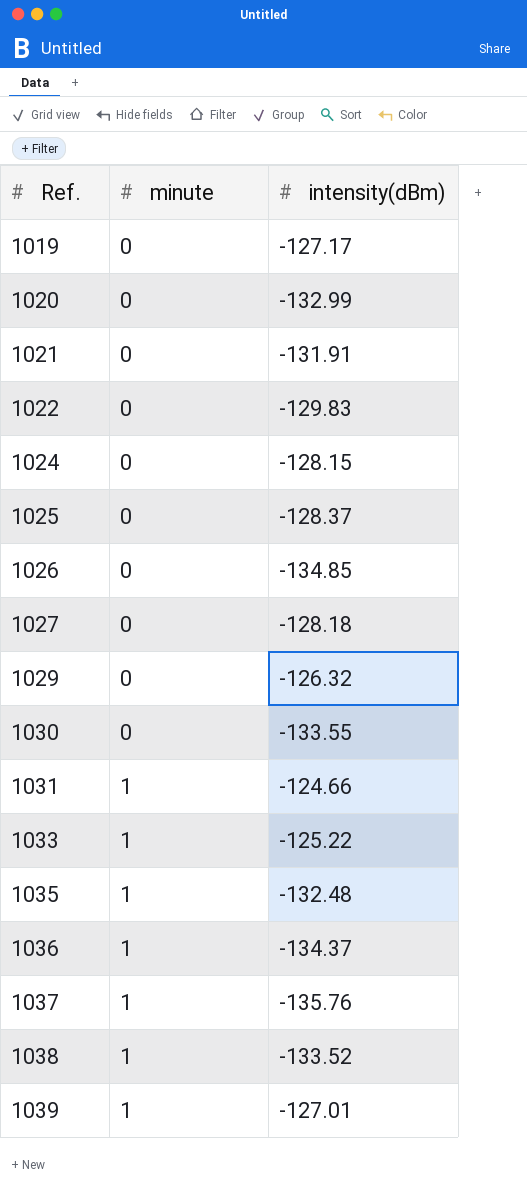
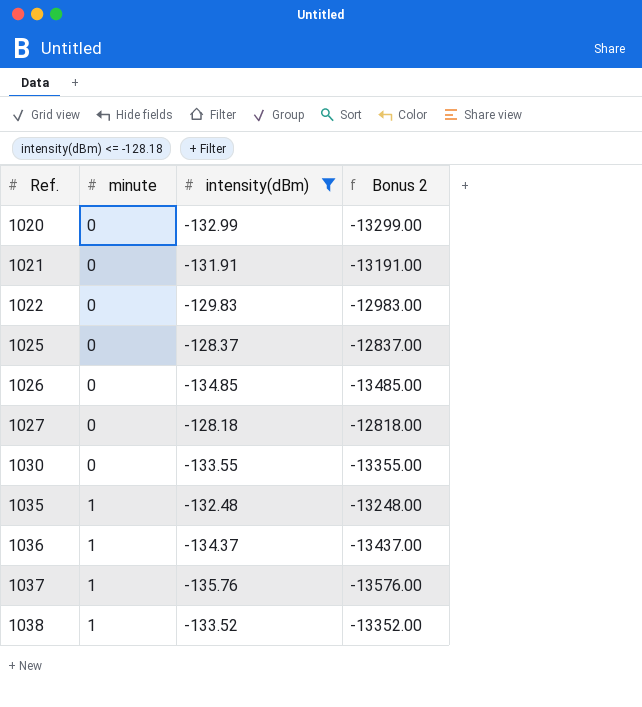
filter: none -> intensity(dBm) <= -128.18
column Bonus 2 | formula: none -> [intensity(dBm)] * 100

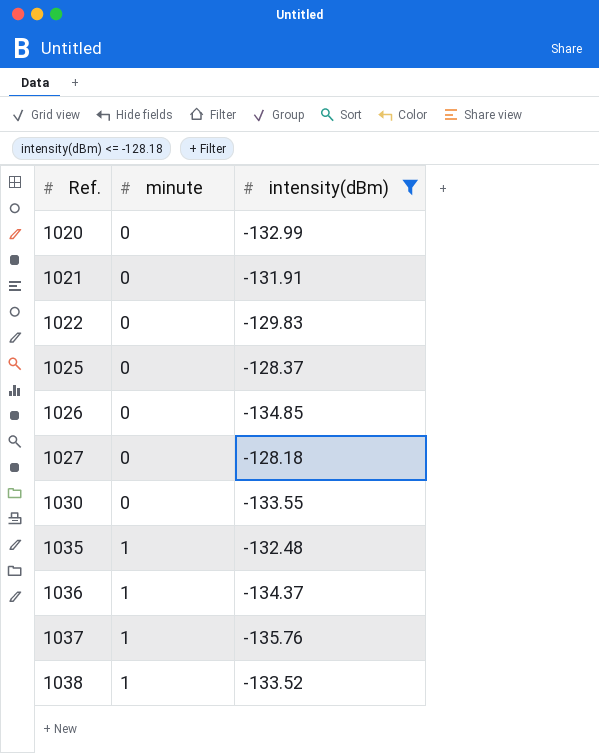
column Bonus 2 | formula: [intensity(dBm)] * 100 -> none

